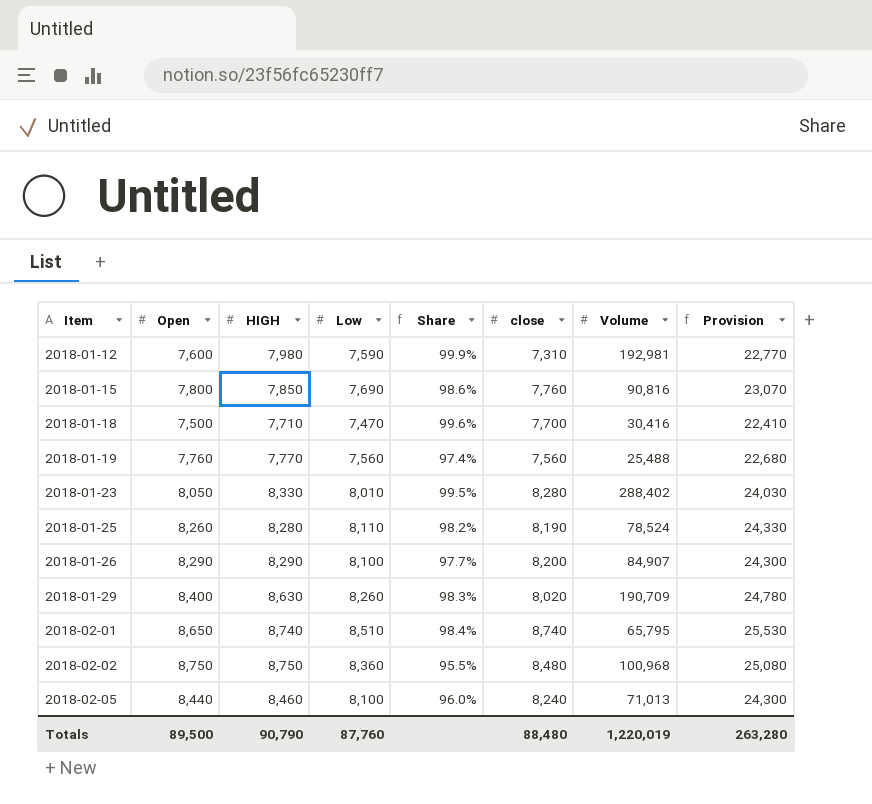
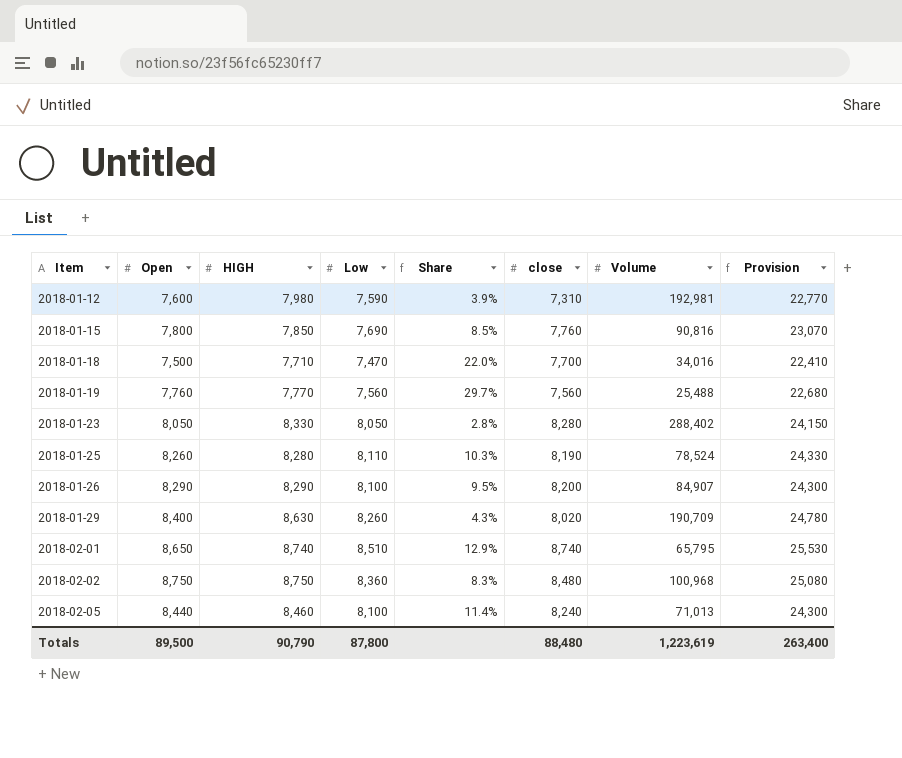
column Share | formula: [Low] / [Open] -> [Low] / [Volume]
2018-01-18 | Volume: 30,416 -> 34,016
2018-01-23 | Low: 8,010 -> 8,050
2018-01-23 | Provision: 24,030 -> 24,150
Totals | Low: 87,760 -> 87,800
Totals | Volume: 1,220,019 -> 1,223,619
Totals | Provision: 263,280 -> 263,400

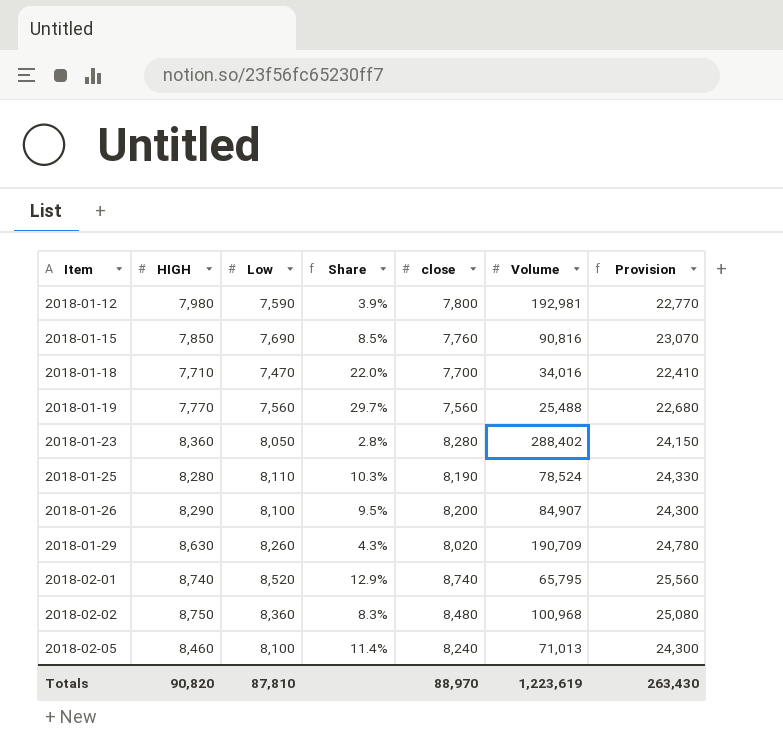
column Open | position: 2 -> none
2018-01-12 | close: 7,310 -> 7,800
2018-01-23 | HIGH: 8,330 -> 8,360
2018-02-01 | Low: 8,510 -> 8,520
2018-02-01 | Provision: 25,530 -> 25,560
Totals | HIGH: 90,790 -> 90,820
Totals | Low: 87,800 -> 87,810
Totals | close: 88,480 -> 88,970
Totals | Provision: 263,400 -> 263,430

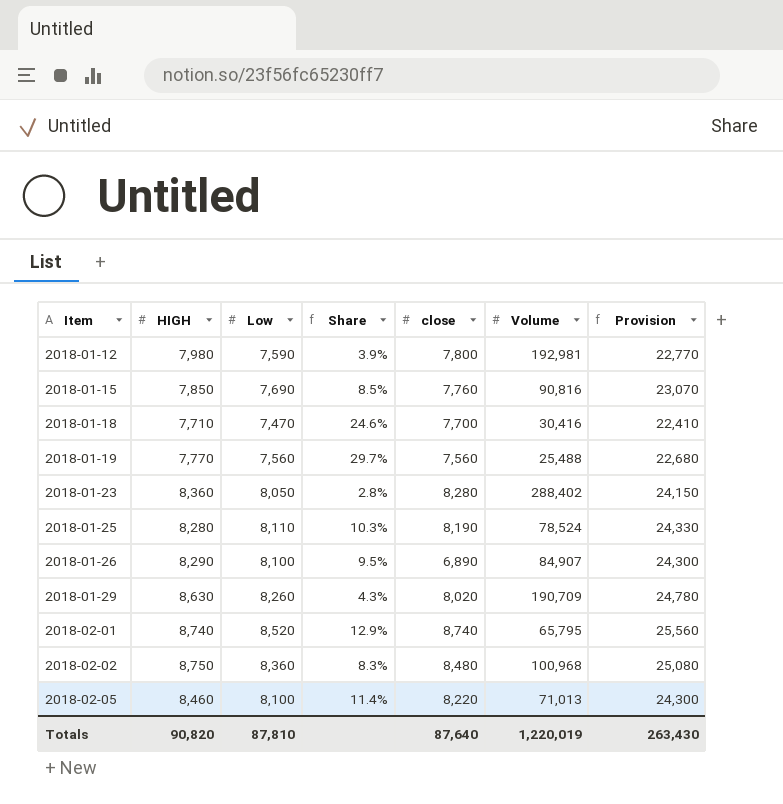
2018-01-18 | Share: 22.0% -> 24.6%
2018-01-18 | Volume: 34,016 -> 30,416
2018-01-26 | close: 8,200 -> 6,890
2018-02-05 | close: 8,240 -> 8,220
Totals | close: 88,970 -> 87,640
Totals | Volume: 1,223,619 -> 1,220,019

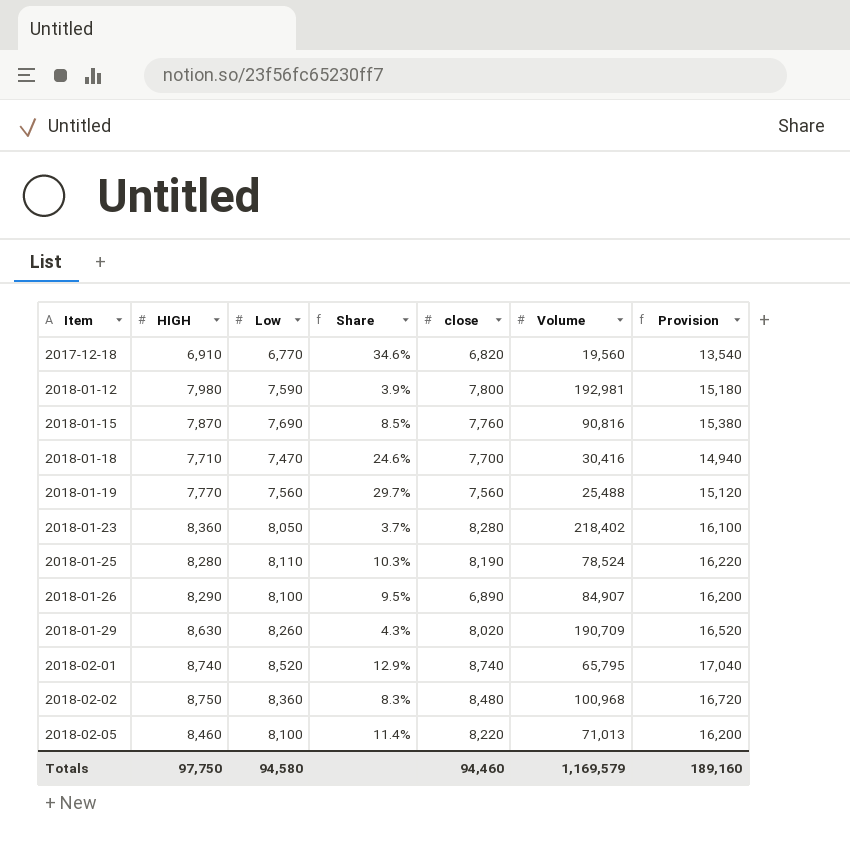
column Provision | formula: [Low] * 3 -> [Low] * 2
row 2017-12-18: none -> 6,910 | 6,770 | 34.6% | 6,820 | 19,560 | 13,540
2018-01-15 | HIGH: 7,850 -> 7,870
2018-01-23 | Share: 2.8% -> 3.7%
2018-01-23 | Volume: 288,402 -> 218,402
Totals | HIGH: 90,820 -> 97,750
Totals | Low: 87,810 -> 94,580
Totals | close: 87,640 -> 94,460
Totals | Volume: 1,220,019 -> 1,169,579
Totals | Provision: 263,430 -> 189,160

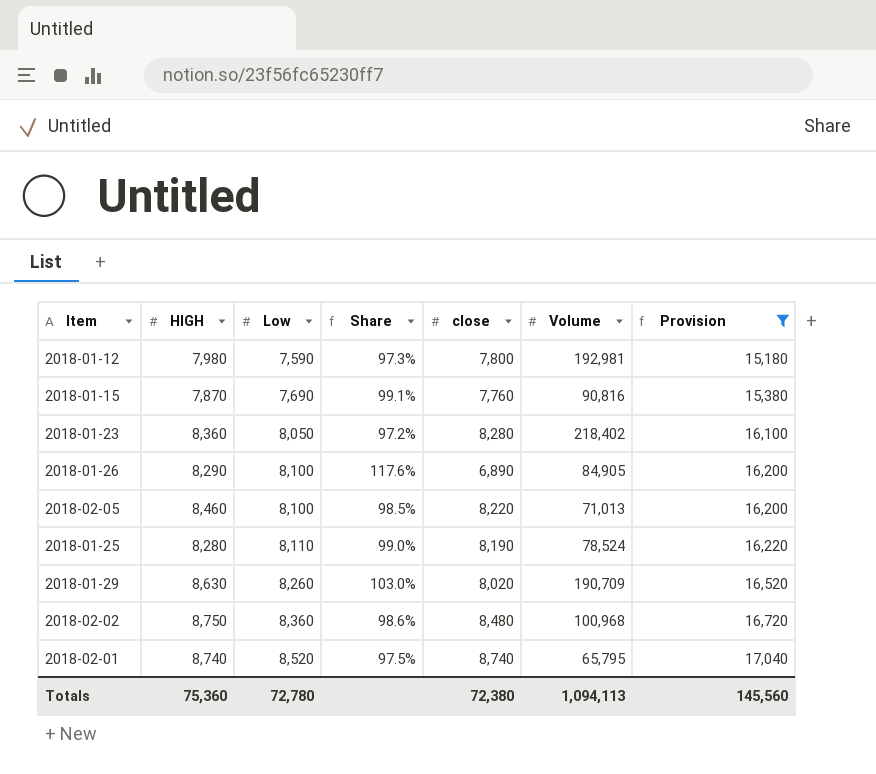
filter: none -> Provision >= 15,180
row order: Item ascending -> Low ascending
column Share | formula: [Low] / [Volume] -> [Low] / [close]
2018-01-26 | Volume: 84,907 -> 84,905
Totals | HIGH: 97,750 -> 75,360
Totals | Low: 94,580 -> 72,780
Totals | close: 94,460 -> 72,380
Totals | Volume: 1,169,579 -> 1,094,113
Totals | Provision: 189,160 -> 145,560

